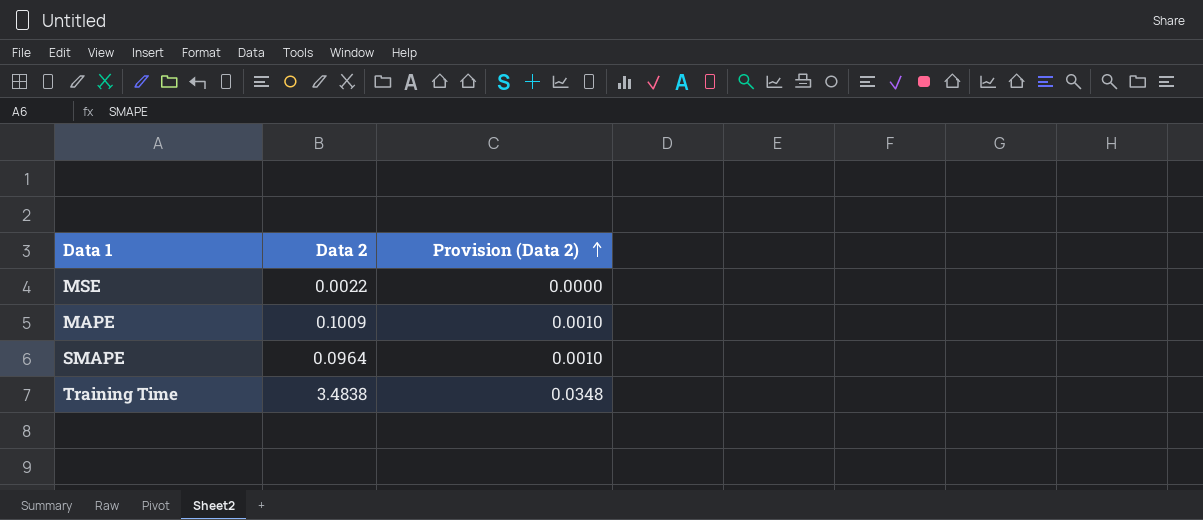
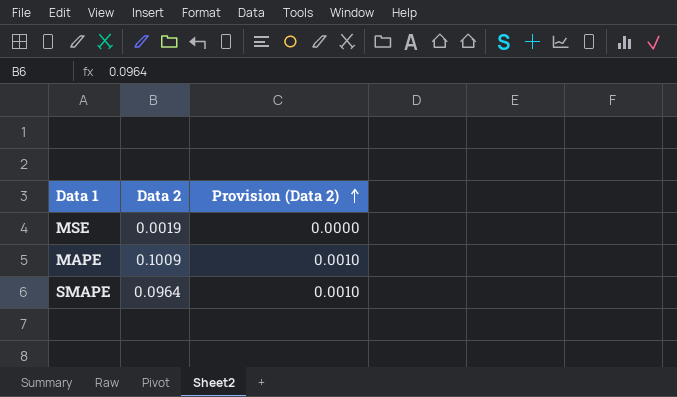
row Training Time: 3.4838 | 0.0348 -> none
MSE | Data 2: 0.0022 -> 0.0019

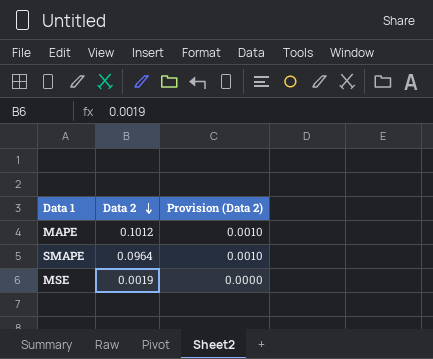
row order: Provision (Data 2) ascending -> Data 2 descending
MAPE | Data 2: 0.1009 -> 0.1012

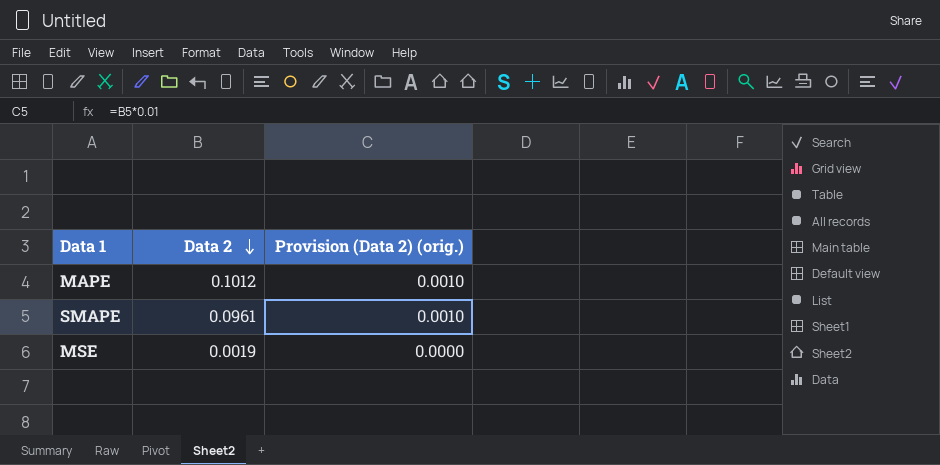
column name: Provision (Data 2) -> Provision (Data 2) (orig.)
SMAPE | Data 2: 0.0964 -> 0.0961

